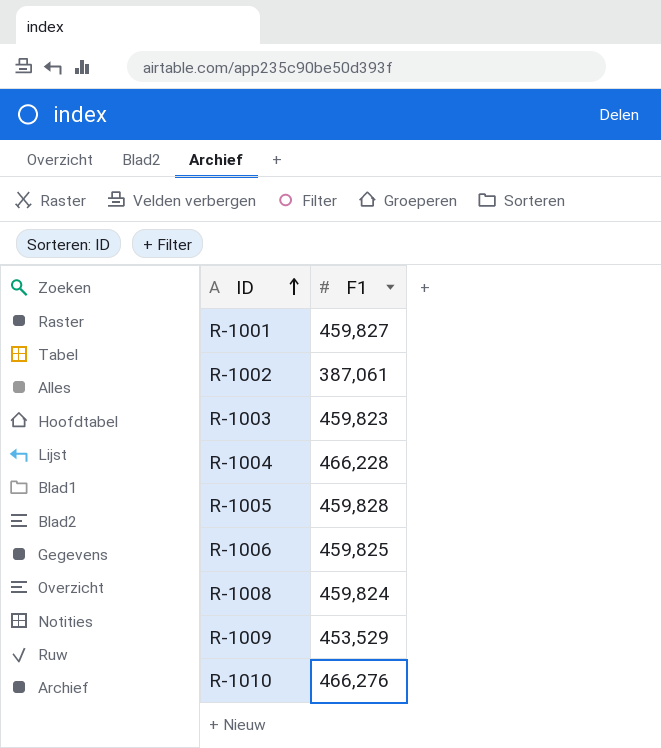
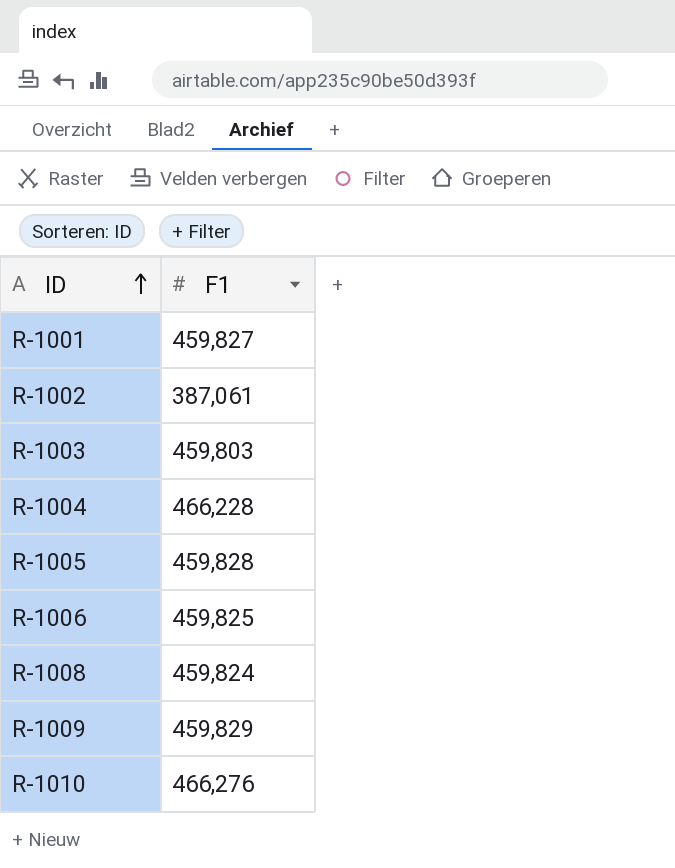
R-1003 | F1: 459,823 -> 459,803
R-1009 | F1: 453,529 -> 459,829

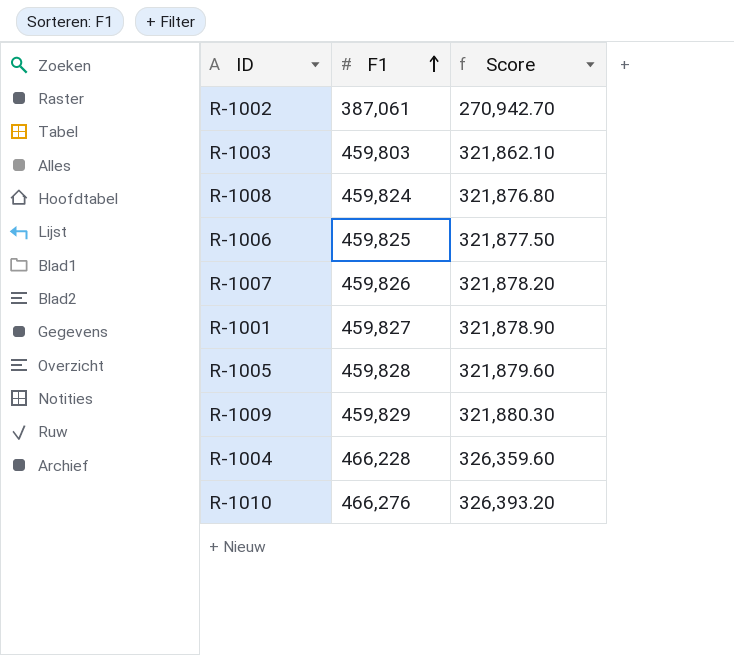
row order: ID ascending -> F1 ascending
column Score | formula: none -> [F1] * 0.7
row R-1007: none -> 459,826 | 321,878.20

